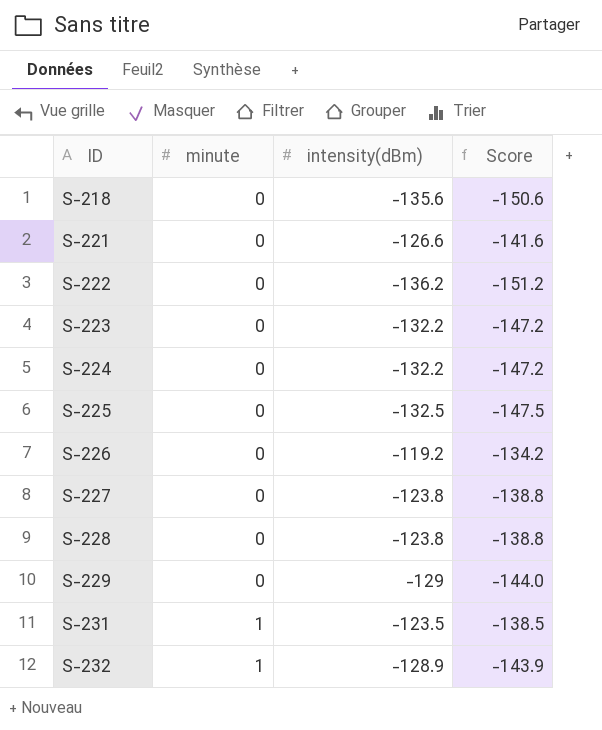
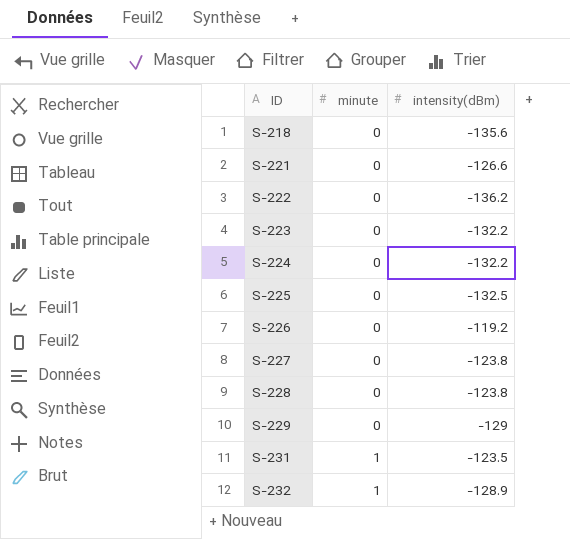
column Score | formula: [intensity(dBm)] - 15 -> none

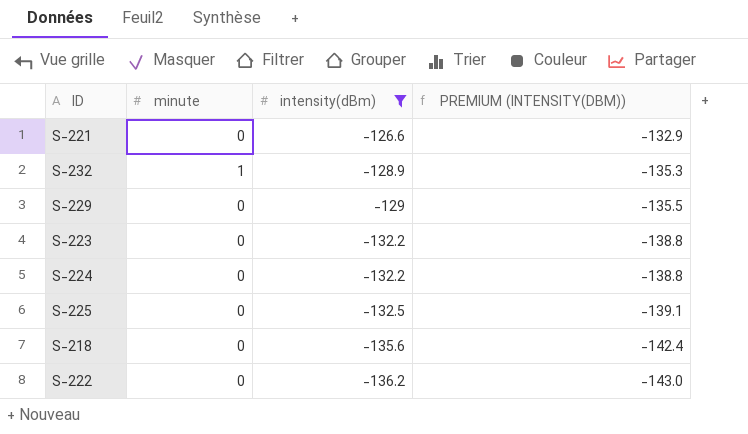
filter: none -> intensity(dBm) <= -126.6
row order: ID ascending -> intensity(dBm) descending
column PREMIUM (INTENSITY(DBM)) | formula: none -> [intensity(dBm)] * 1.05

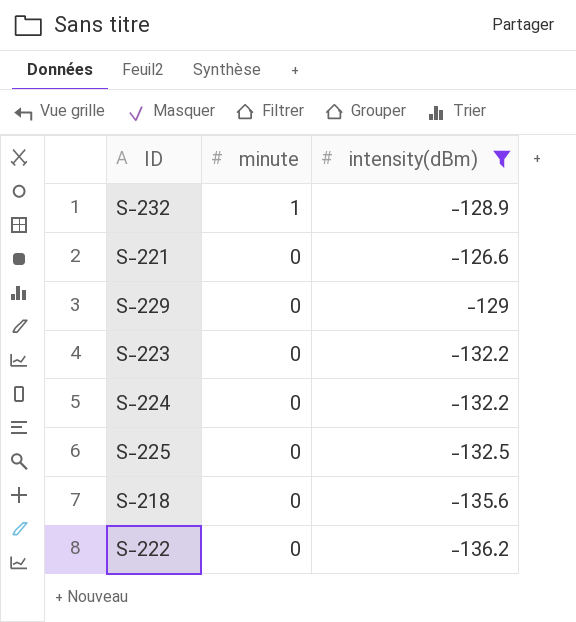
row order: intensity(dBm) descending -> minute descending
column PREMIUM (INTENSITY(DBM)) | formula: [intensity(dBm)] * 1.05 -> none

